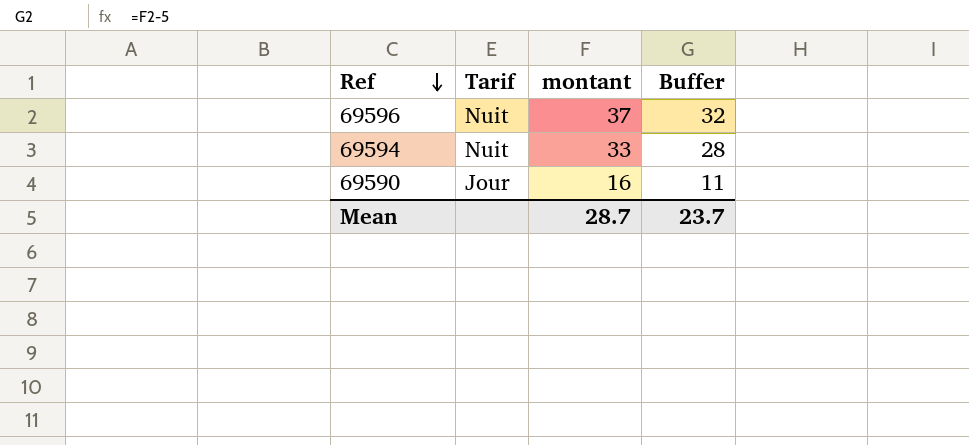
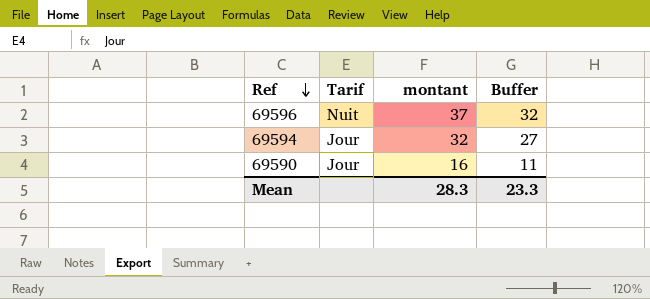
69594 | Tarif: Nuit -> Jour
69594 | montant: 33 -> 32
69594 | Buffer: 28 -> 27
Mean | montant: 28.7 -> 28.3
Mean | Buffer: 23.7 -> 23.3

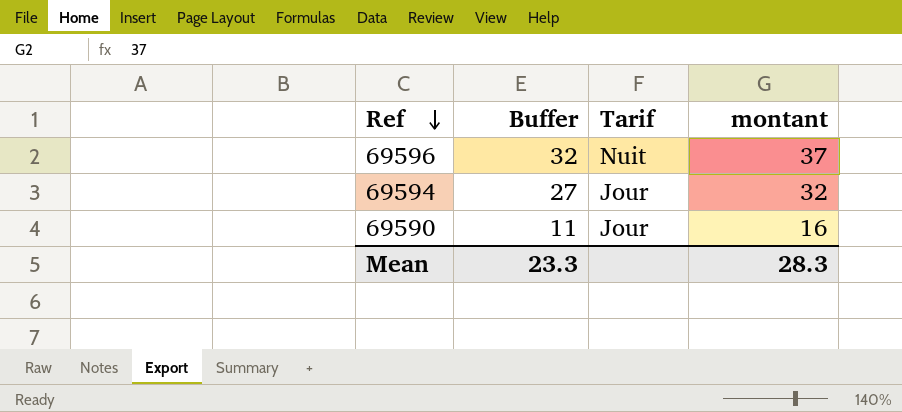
column Buffer | position: 4 -> 2

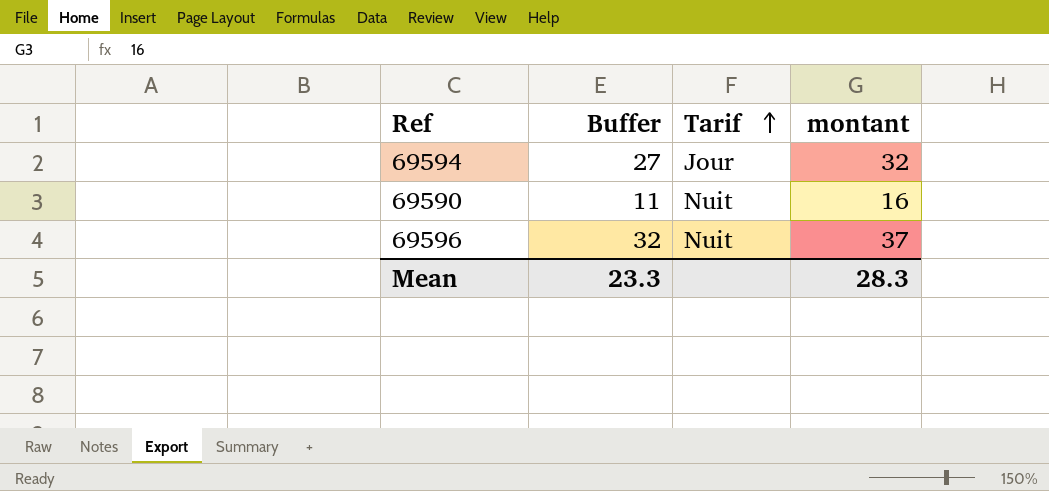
row order: Ref descending -> Tarif ascending
69590 | Tarif: Jour -> Nuit

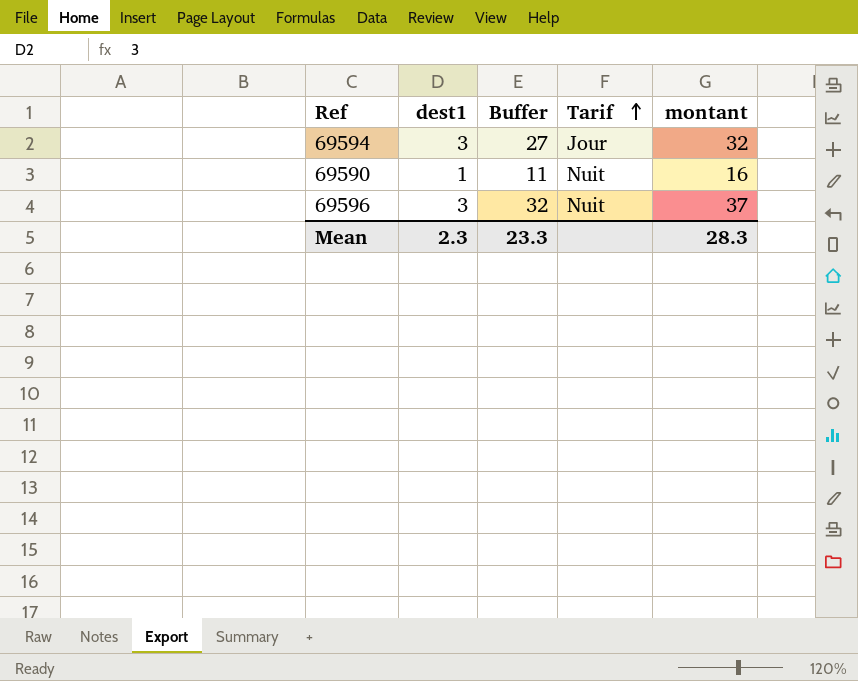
column dest1 | position: none -> 2

